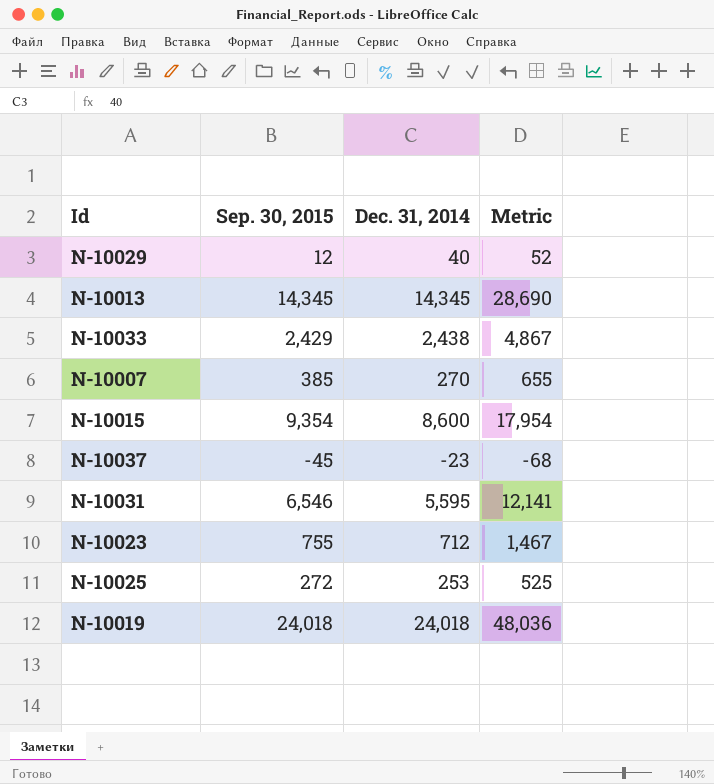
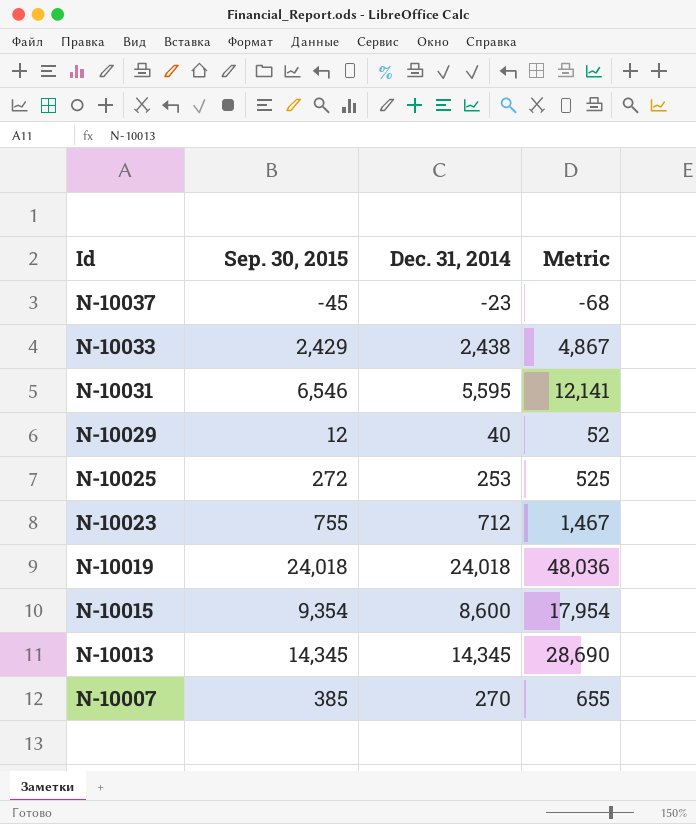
row order: none -> Id descending

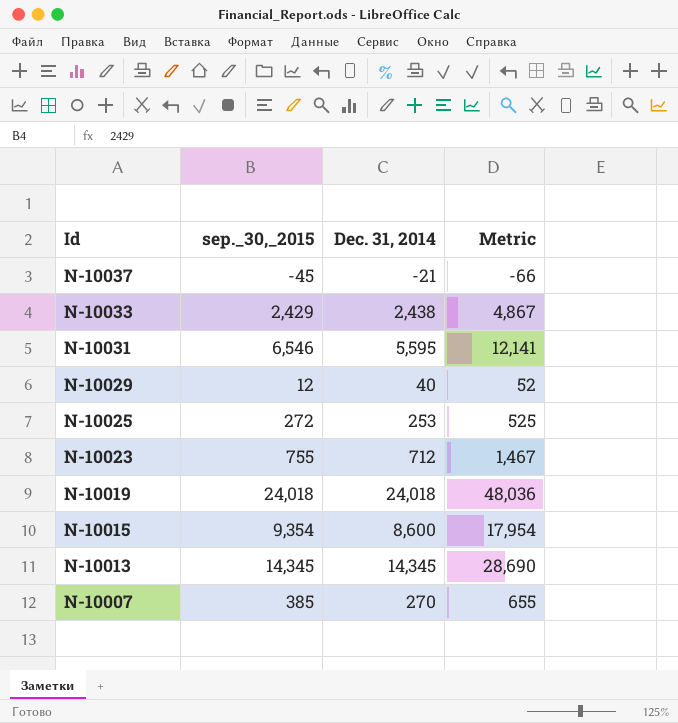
column name: Sep. 30, 2015 -> sep._30,_2015
N-10037 | Dec. 31, 2014: -23 -> -21
N-10037 | Metric: -68 -> -66

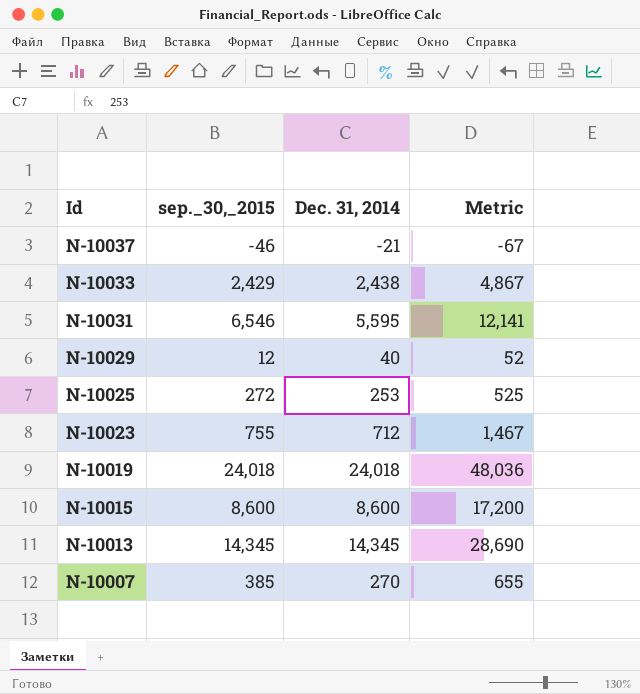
N-10037 | sep._30,_2015: -45 -> -46
N-10037 | Metric: -66 -> -67
N-10015 | sep._30,_2015: 9,354 -> 8,600
N-10015 | Metric: 17,954 -> 17,200

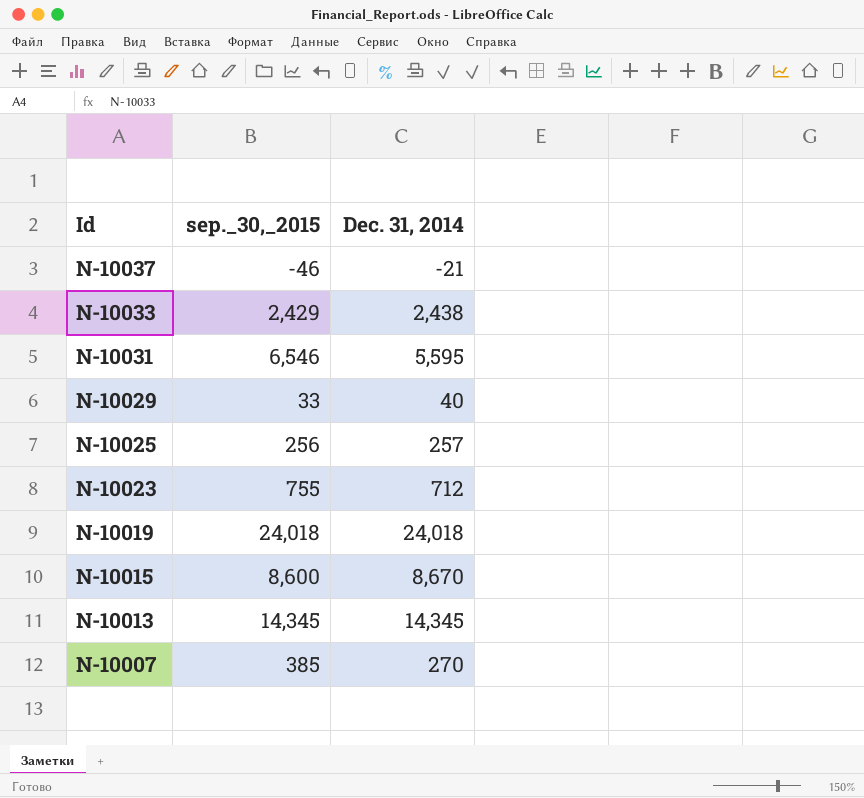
column Metric | formula: [sep._30,_2015] + [Dec. 31, 2014] -> none
N-10029 | sep._30,_2015: 12 -> 33
N-10025 | sep._30,_2015: 272 -> 256
N-10025 | Dec. 31, 2014: 253 -> 257
N-10015 | Dec. 31, 2014: 8,600 -> 8,670

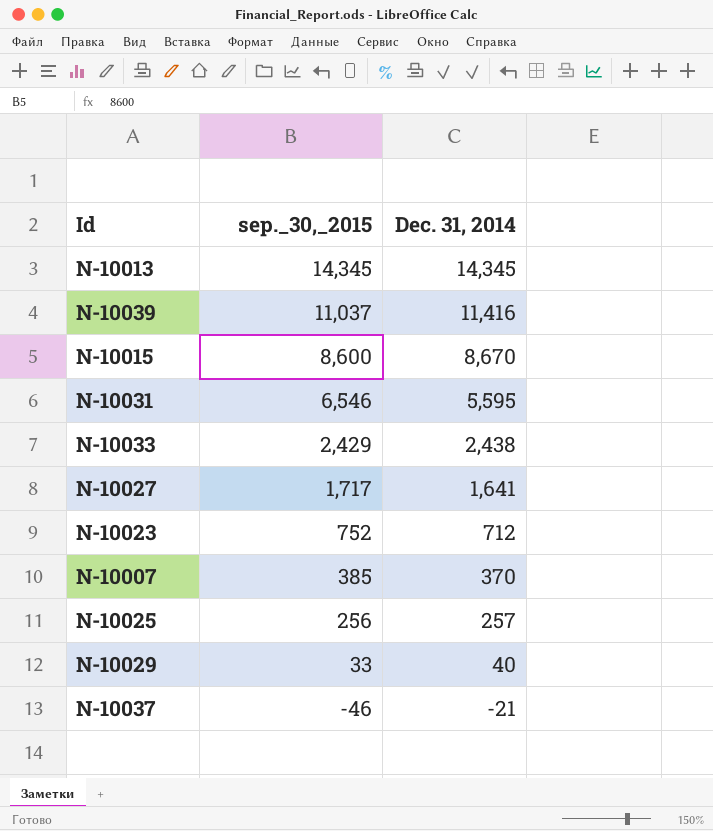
row order: Id descending -> sep._30,_2015 descending
row N-10019: 24,018 | 24,018 -> none
row N-10039: none -> 11,037 | 11,416
row N-10027: none -> 1,717 | 1,641
N-10023 | sep._30,_2015: 755 -> 752
N-10007 | Dec. 31, 2014: 270 -> 370

